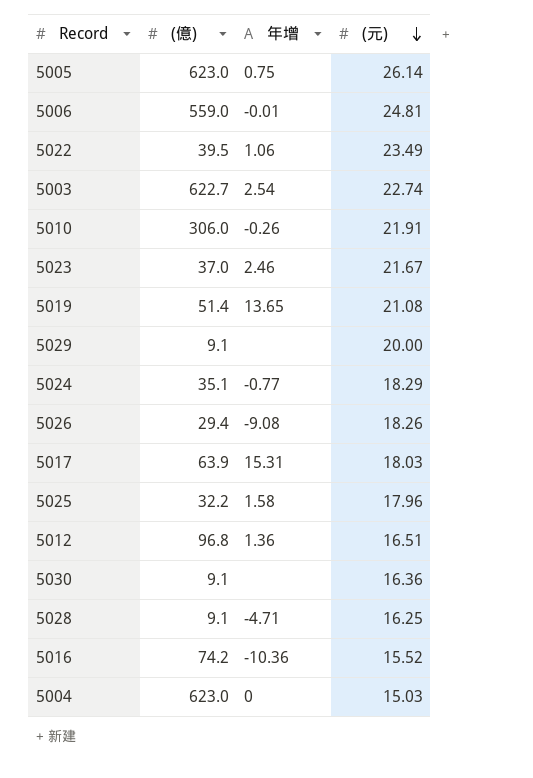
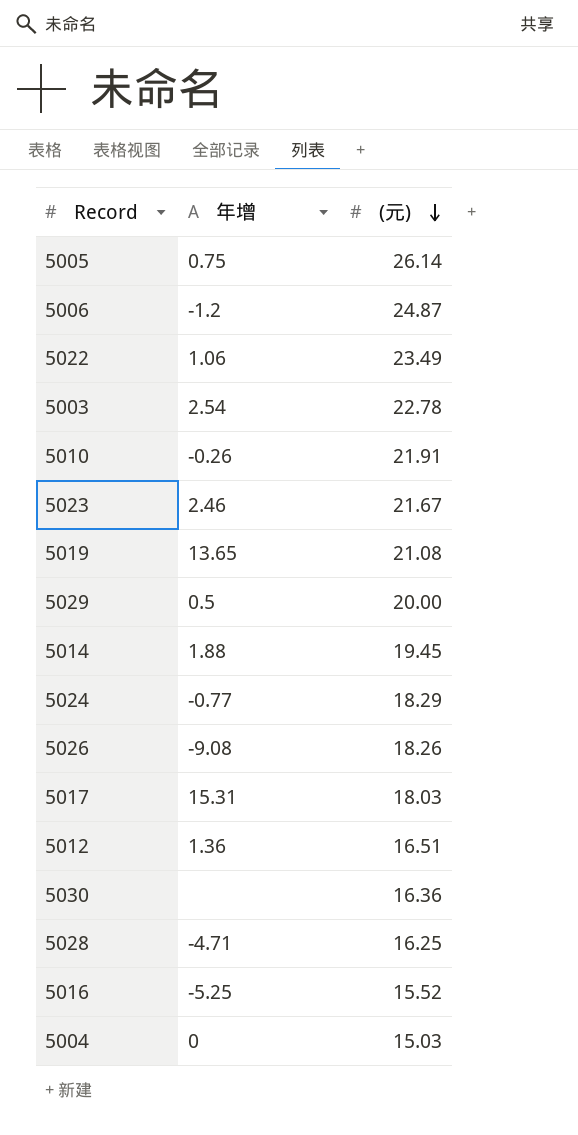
column (億) | position: 2 -> none
row 5025: 32.2 | 1.58 | 17.96 -> none
5006 | 年增: -0.01 -> -1.2
5006 | (元): 24.81 -> 24.87
5003 | (元): 22.74 -> 22.78
5029 | 年增: none -> 0.5
row 5014: none -> 1.88 | 19.45
5016 | 年增: -10.36 -> -5.25

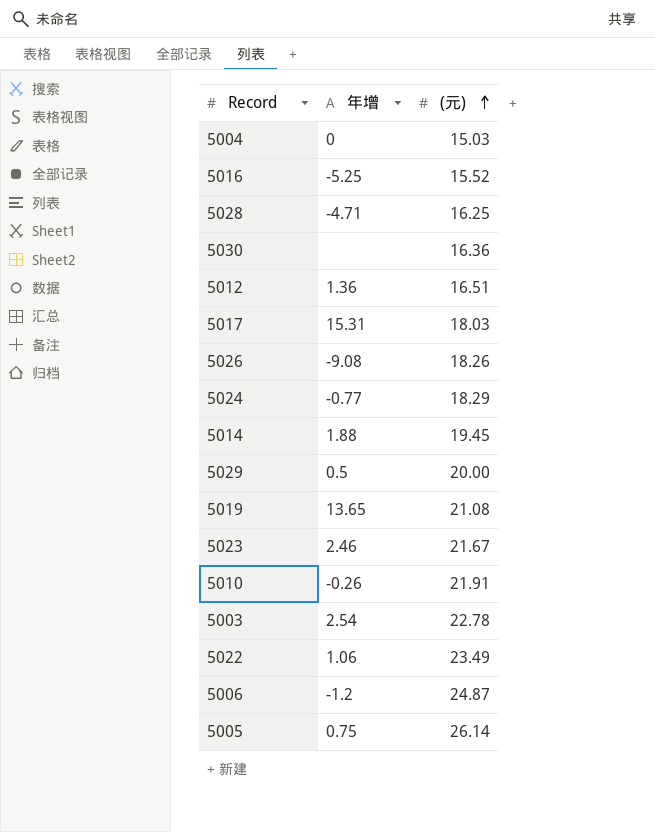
row order: (元) descending -> (元) ascending

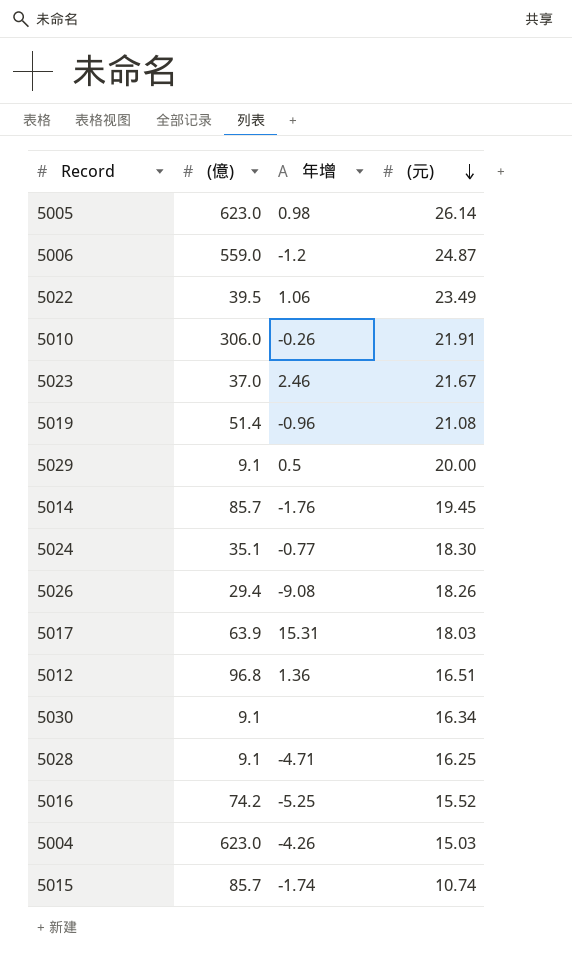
row order: (元) ascending -> (元) descending
column (億) | position: none -> 2
row 5003: 2.54 | 22.78 -> none
5005 | 年增: 0.75 -> 0.98
5019 | 年增: 13.65 -> -0.96
5014 | 年增: 1.88 -> -1.76
5024 | (元): 18.29 -> 18.30
5030 | (元): 16.36 -> 16.34
5004 | 年增: 0 -> -4.26
row 5015: none -> 85.7 | -1.74 | 10.74

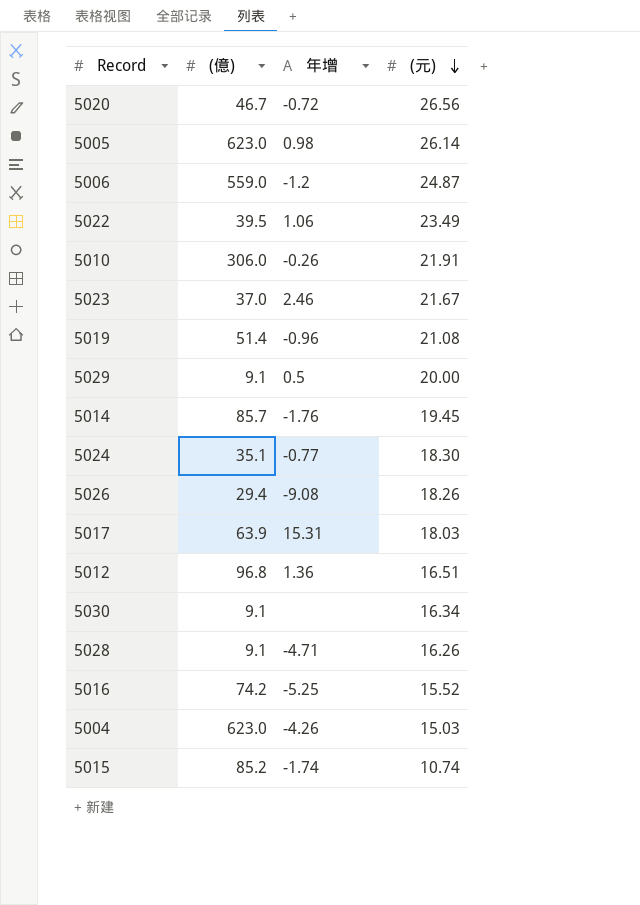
row 5020: none -> 46.7 | -0.72 | 26.56
5028 | (元): 16.25 -> 16.26
5015 | (億): 85.7 -> 85.2

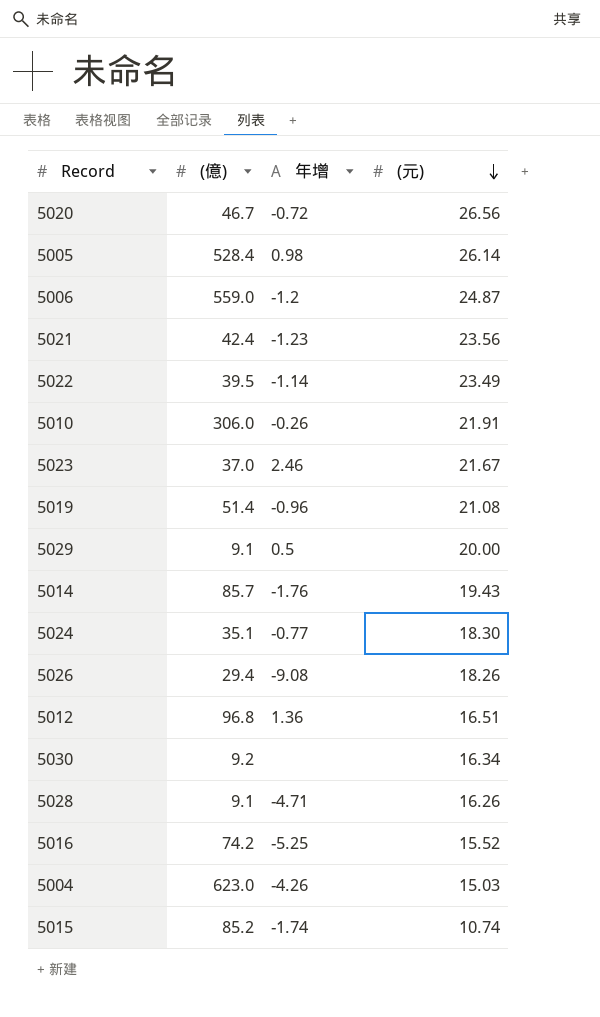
row 5017: 63.9 | 15.31 | 18.03 -> none
5005 | (億): 623.0 -> 528.4
row 5021: none -> 42.4 | -1.23 | 23.56
5022 | 年增: 1.06 -> -1.14
5014 | (元): 19.45 -> 19.43
5030 | (億): 9.1 -> 9.2

